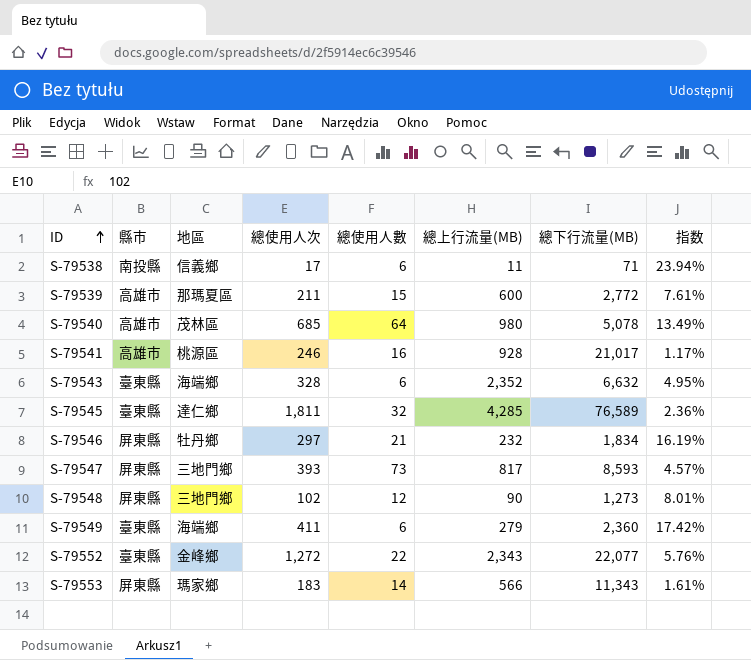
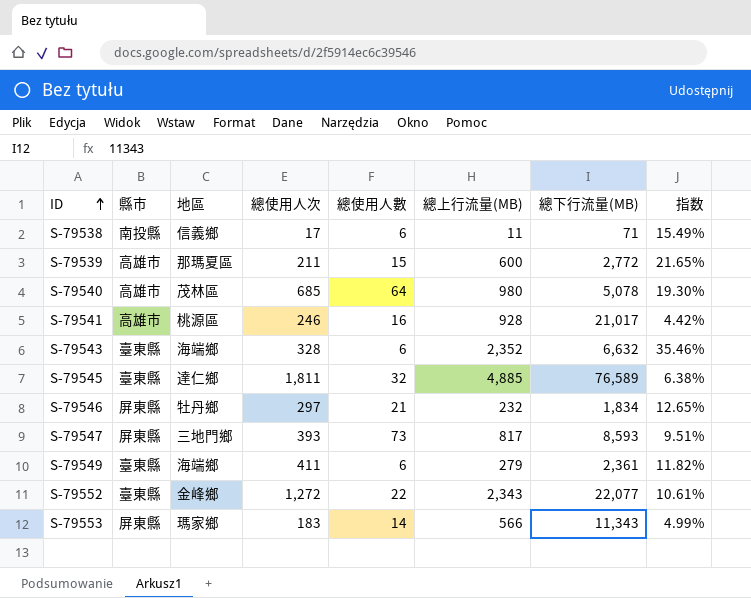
column 指数 | formula: [總使用人次] / [總下行流量(MB)] -> [總上行流量(MB)] / [總下行流量(MB)]
row S-79548: 屏東縣 | 三地門鄉 | 102 | 12 | 90 | 1,273 | 8.01% -> none
S-79545 | 總上行流量(MB): 4,285 -> 4,885
S-79549 | 總下行流量(MB): 2,360 -> 2,361

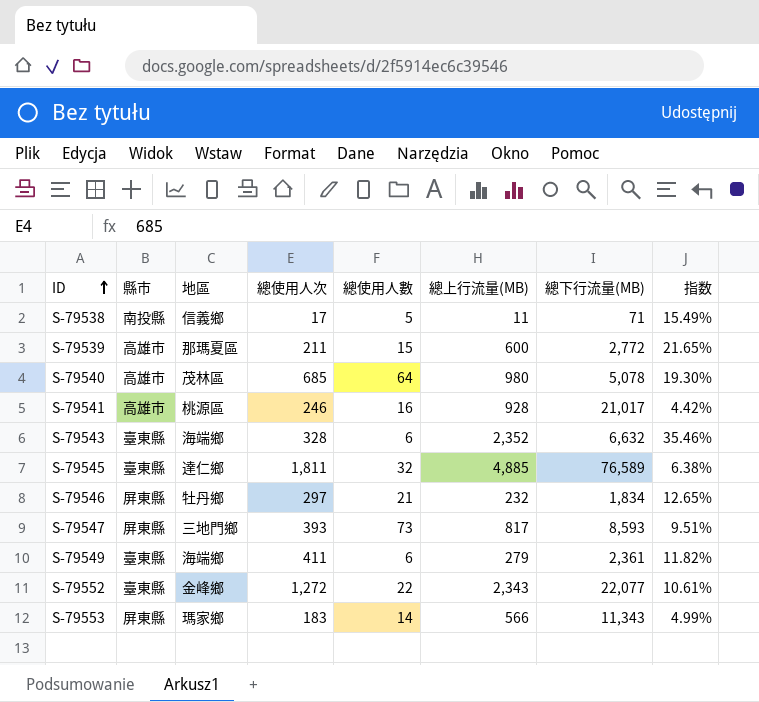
S-79538 | 總使用人數: 6 -> 5

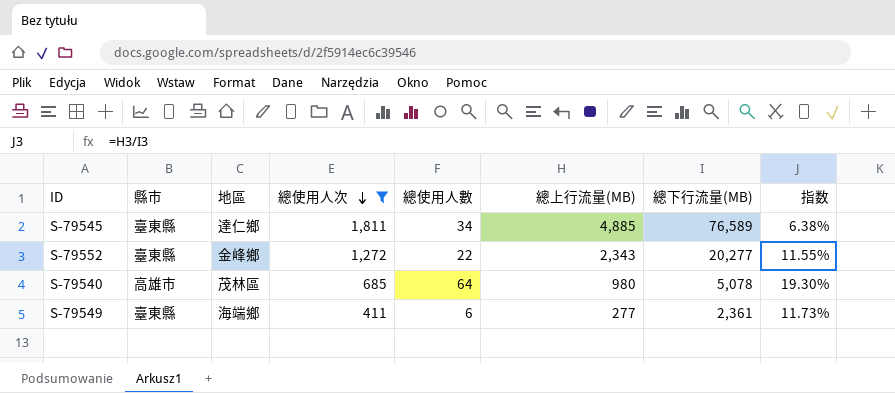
filter: none -> 總使用人次 >= 411
row order: ID ascending -> 總使用人次 descending
S-79545 | 總使用人數: 32 -> 34
S-79552 | 總下行流量(MB): 22,077 -> 20,277
S-79552 | 指数: 10.61% -> 11.55%
S-79549 | 總上行流量(MB): 279 -> 277
S-79549 | 指数: 11.82% -> 11.73%

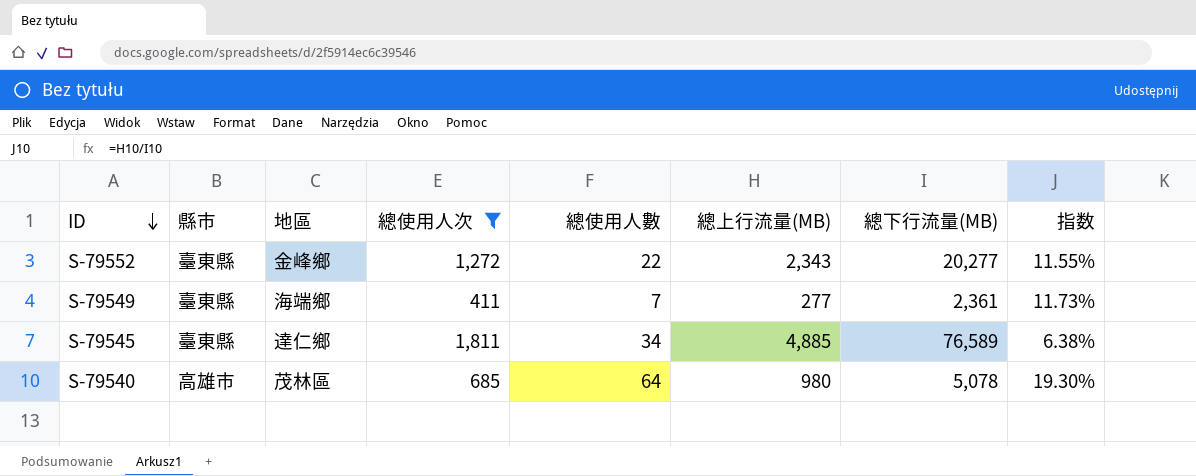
row order: 總使用人次 descending -> ID descending
S-79549 | 總使用人數: 6 -> 7

